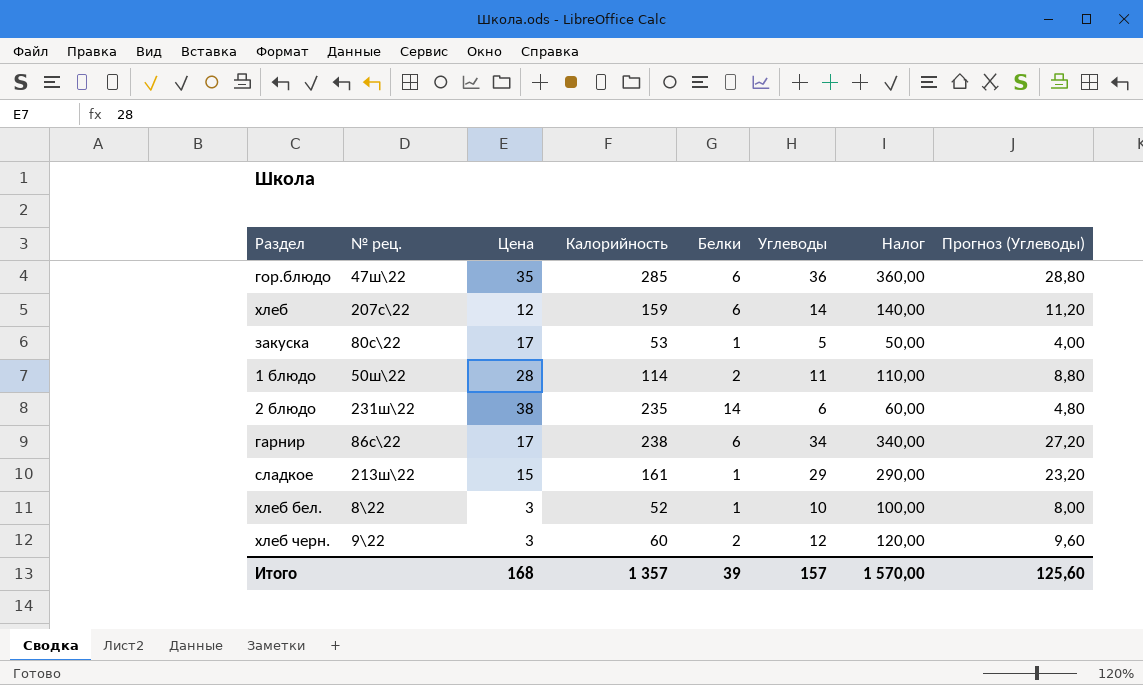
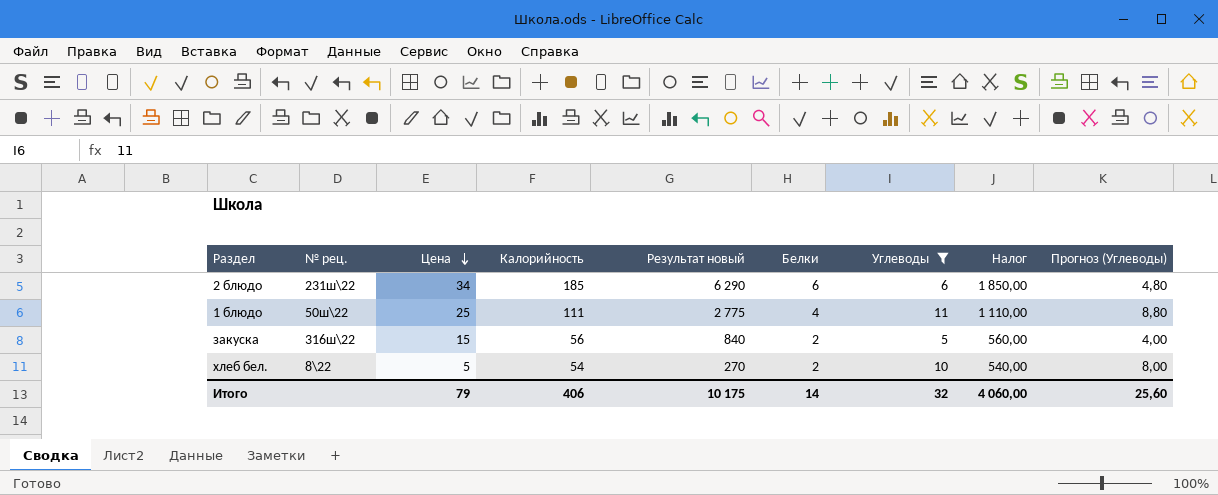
filter: none -> Углеводы <= 11
row order: none -> Цена descending
column Результат новый | formula: none -> [Цена] * [Калорийность]
column Налог | formula: [Углеводы] * 10 -> [Калорийность] * 10
2 блюдо | Цена: 38 -> 34
2 блюдо | Калорийность: 235 -> 185
2 блюдо | Белки: 14 -> 6
1 блюдо | Цена: 28 -> 25
1 блюдо | Калорийность: 114 -> 111
1 блюдо | Белки: 2 -> 4
закуска | № рец.: 80с\22 -> 316ш\22
закуска | Цена: 17 -> 15
закуска | Калорийность: 53 -> 56
закуска | Белки: 1 -> 2
хлеб бел. | Цена: 3 -> 5
хлеб бел. | Калорийность: 52 -> 54
хлеб бел. | Белки: 1 -> 2
Итого | Цена: 168 -> 79
Итого | Калорийность: 1 357 -> 406
Итого | Белки: 39 -> 14
Итого | Углеводы: 157 -> 32
Итого | Налог: 1 570,00 -> 4 060,00
Итого | Прогноз (Углеводы): 125,60 -> 25,60

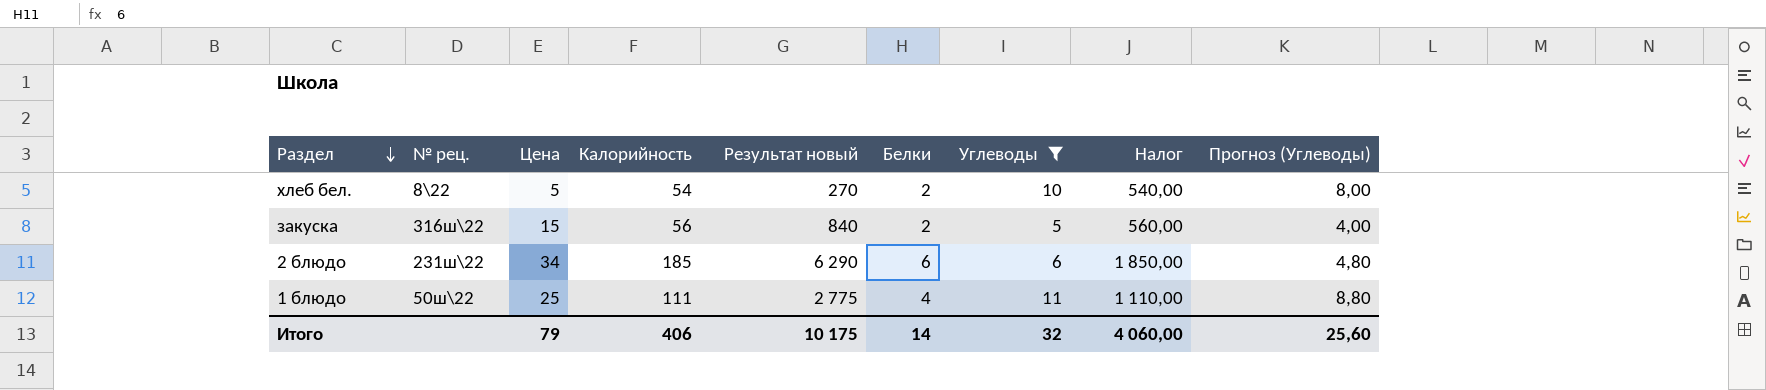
row order: Цена descending -> Раздел descending

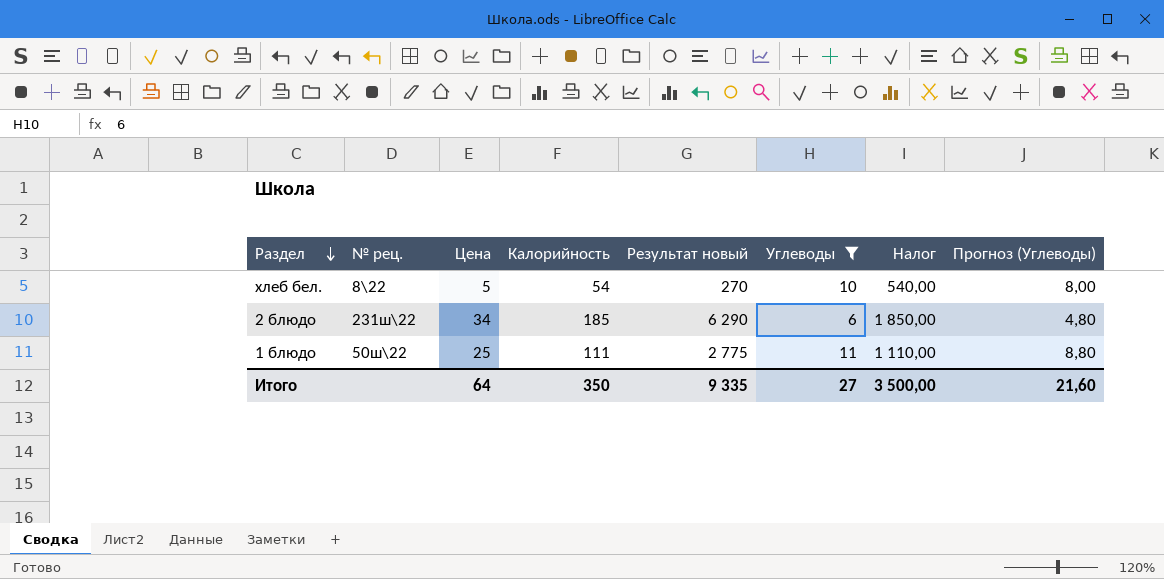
column Белки | position: 6 -> none
row закуска: 316ш\22 | 15 | 56 | 840 | 2 | 5 | 560,00 | 4,00 -> none
Итого | Цена: 79 -> 64
Итого | Калорийность: 406 -> 350
Итого | Результат новый: 10 175 -> 9 335
Итого | Углеводы: 32 -> 27
Итого | Налог: 4 060,00 -> 3 500,00
Итого | Прогноз (Углеводы): 25,60 -> 21,60

